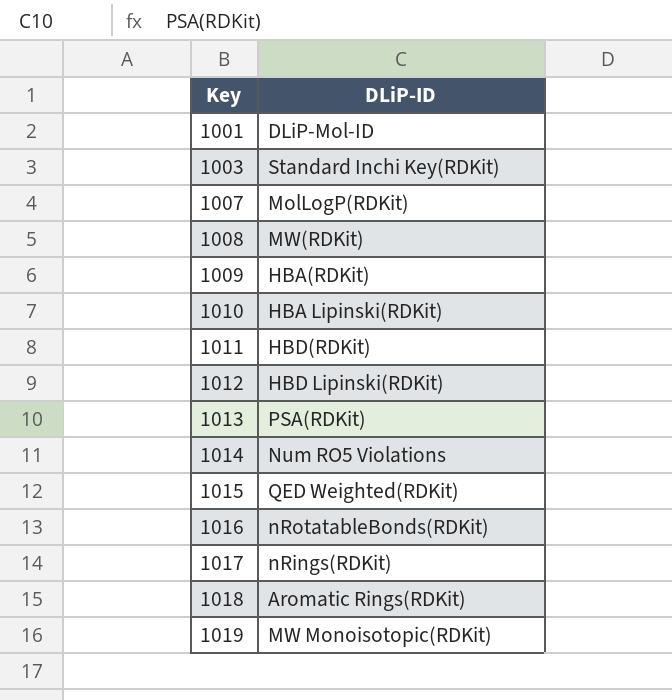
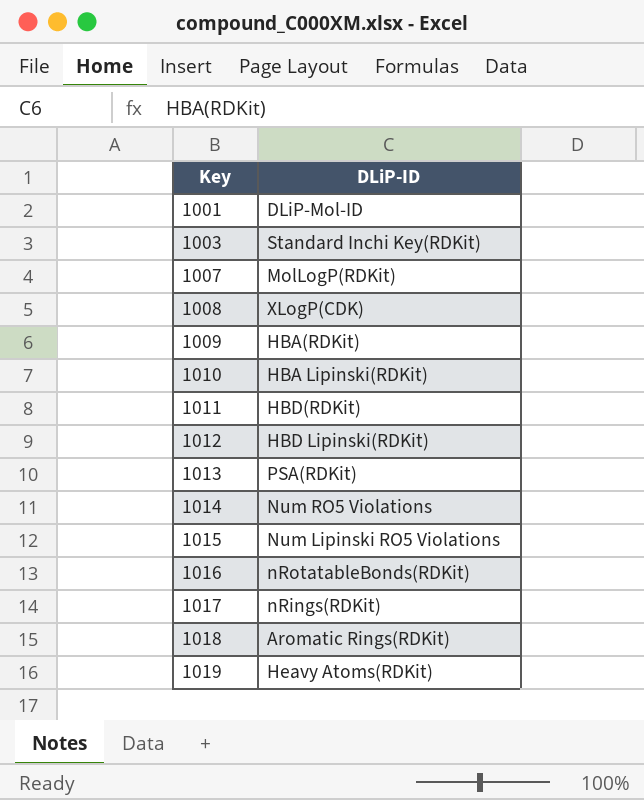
1008 | DLiP-ID: MW(RDKit) -> XLogP(CDK)
1015 | DLiP-ID: QED Weighted(RDKit) -> Num Lipinski RO5 Violations
1019 | DLiP-ID: MW Monoisotopic(RDKit) -> Heavy Atoms(RDKit)

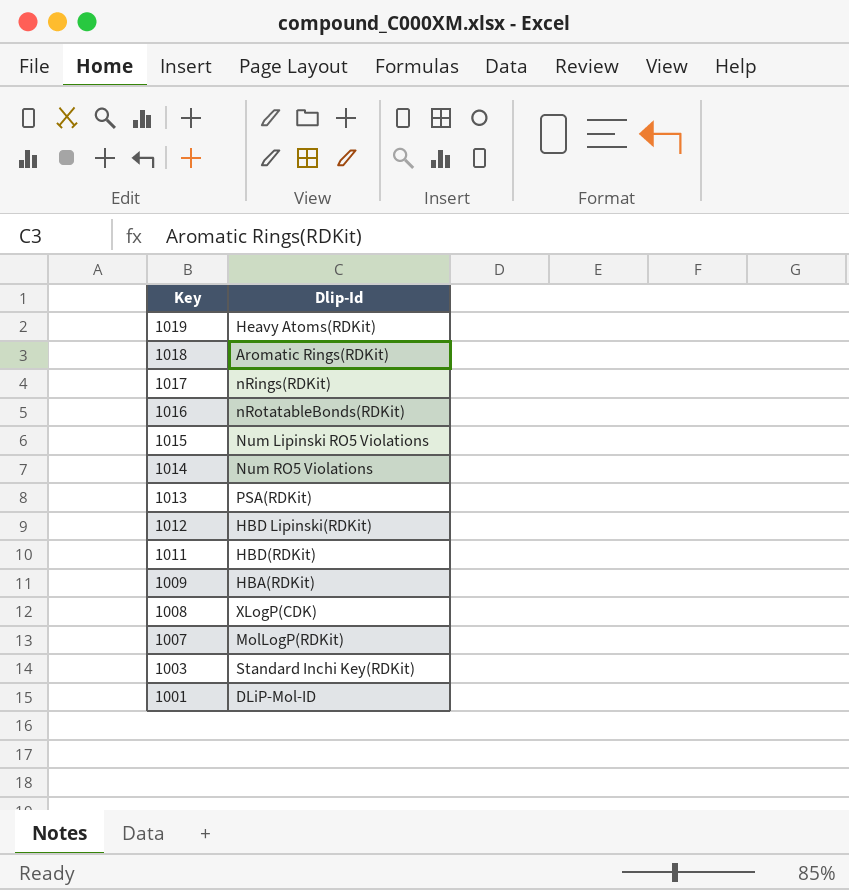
row order: Key ascending -> Key descending
column name: DLiP-ID -> Dlip-Id
row 1010: HBA Lipinski(RDKit) -> none

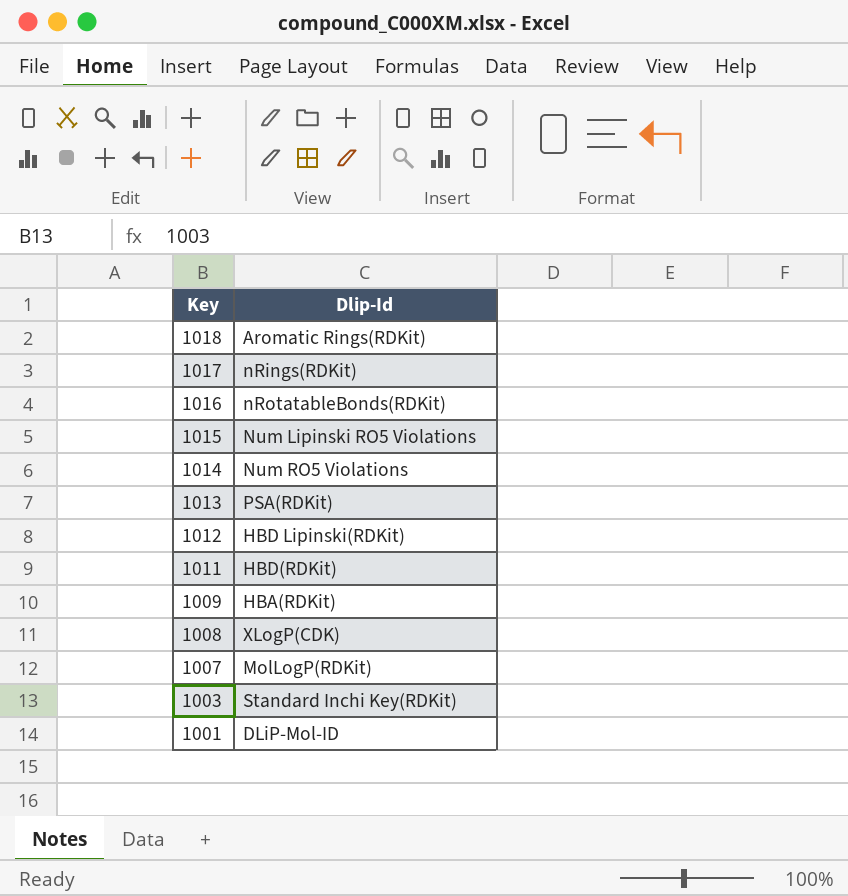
row 1019: Heavy Atoms(RDKit) -> none

